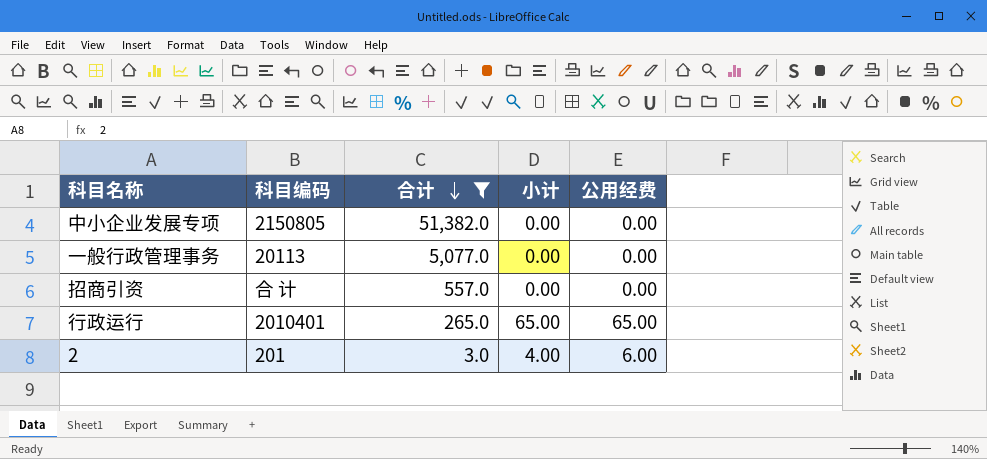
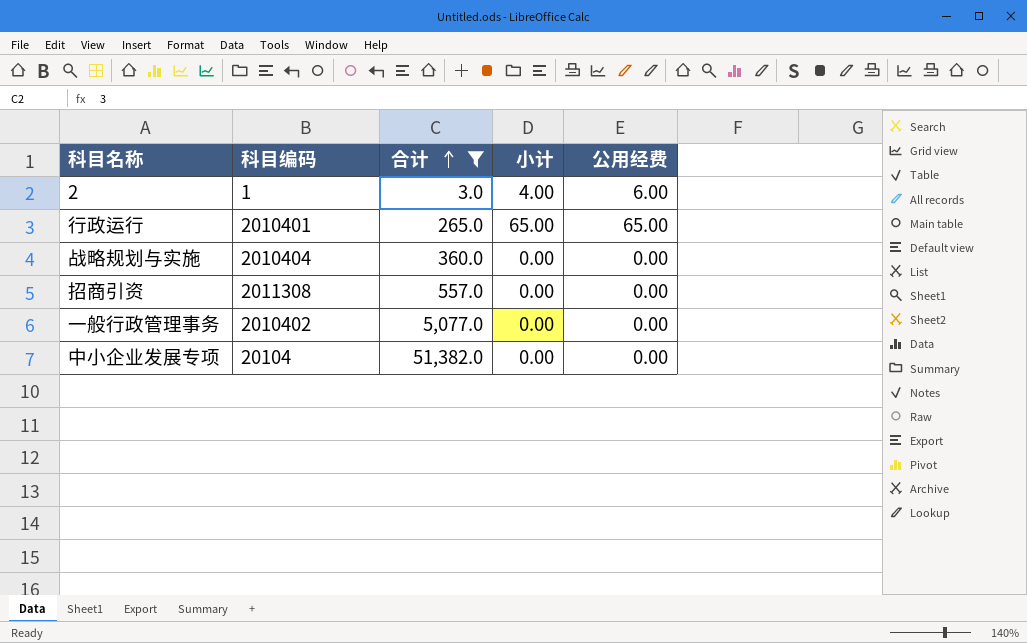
row order: 合计 descending -> 合计 ascending
2 | 科目编码: 201 -> 1
row 战略规划与实施: none -> 2010404 | 360.0 | 0.00 | 0.00
招商引资 | 科目编码: 合 计 -> 2011308
一般行政管理事务 | 科目编码: 20113 -> 2010402
中小企业发展专项 | 科目编码: 2150805 -> 20104

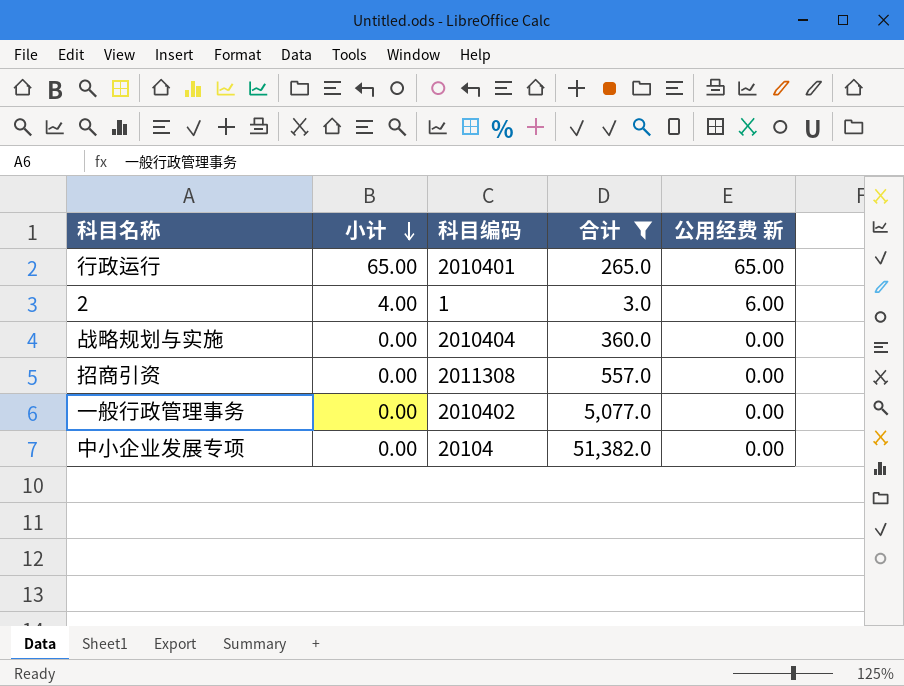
row order: 合计 ascending -> 小计 descending
column 小计 | position: 4 -> 2
column name: 公用经费 -> 公用经费 新

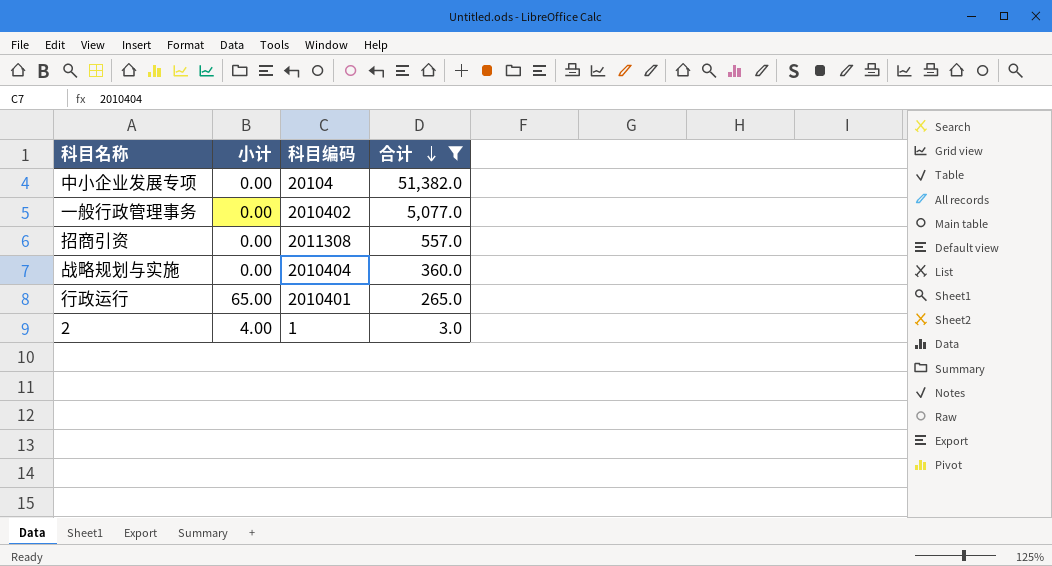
row order: 小计 descending -> 合计 descending
column 公用经费 新 | position: 5 -> none

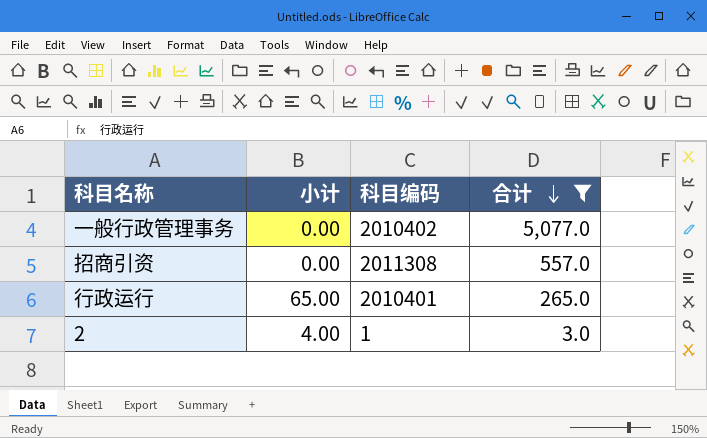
row 中小企业发展专项: 0.00 | 20104 | 51,382.0 -> none
row 战略规划与实施: 0.00 | 2010404 | 360.0 -> none

